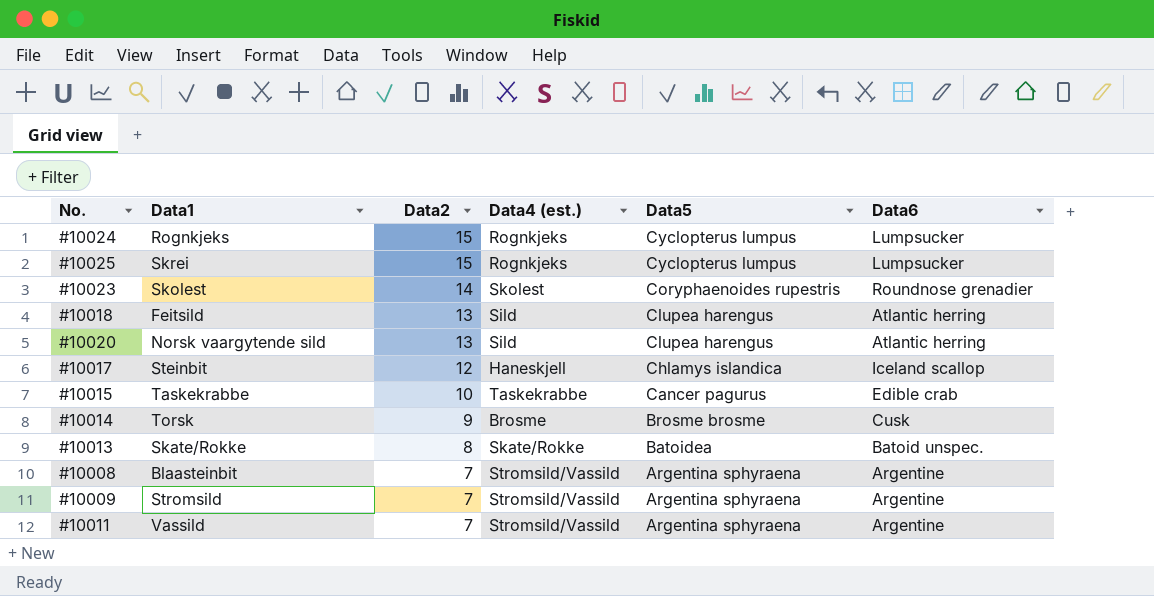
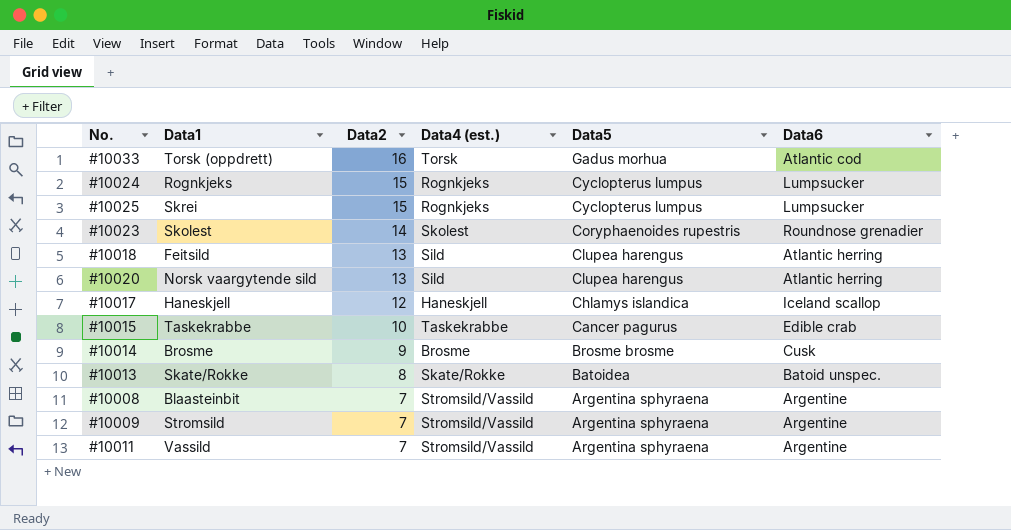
row #10033: none -> Torsk (oppdrett) | 16 | Torsk | Gadus morhua | Atlantic cod
#10017 | Data1: Steinbit -> Haneskjell
#10014 | Data1: Torsk -> Brosme

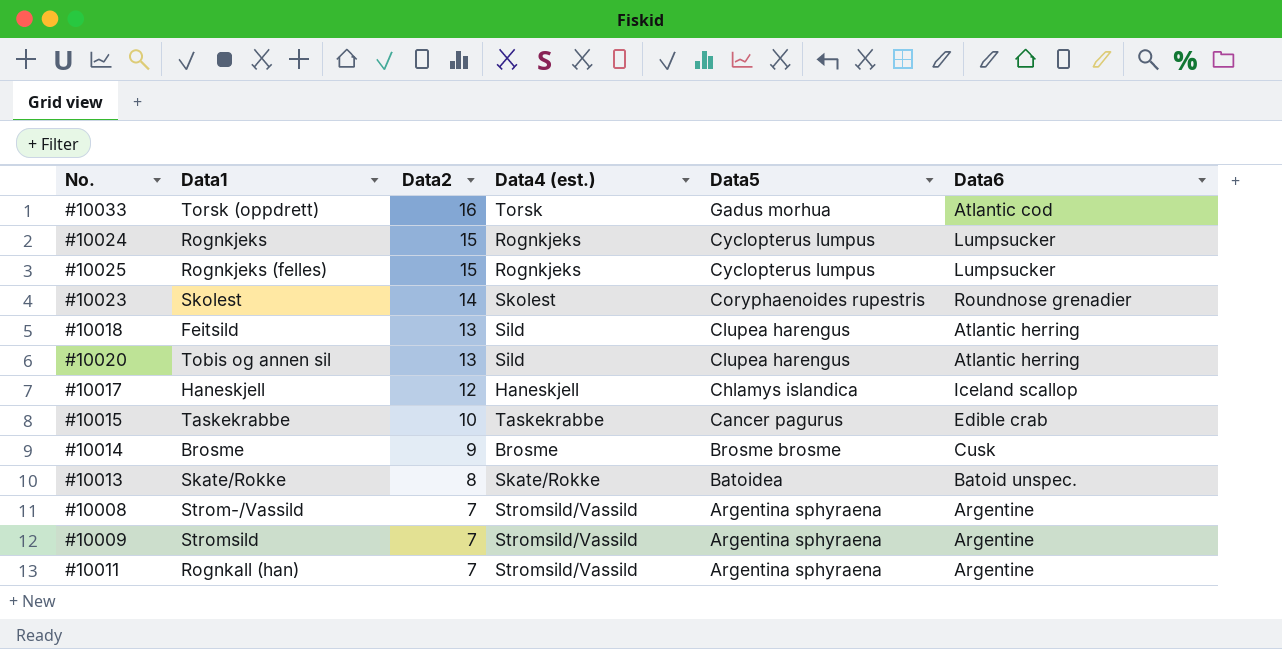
#10025 | Data1: Skrei -> Rognkjeks (felles)
#10020 | Data1: Norsk vaargytende sild -> Tobis og annen sil
#10008 | Data1: Blaasteinbit -> Strom-/Vassild
#10011 | Data1: Vassild -> Rognkall (han)

